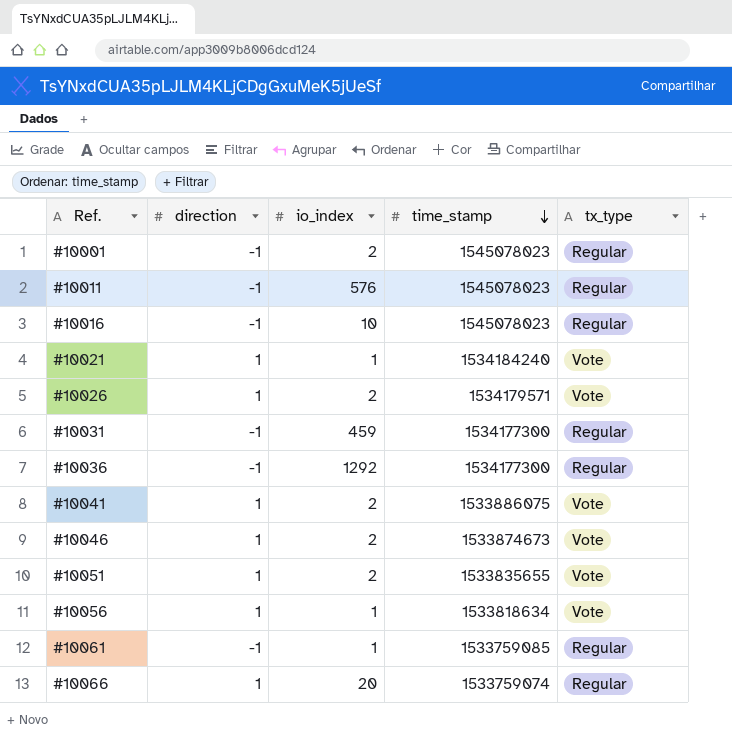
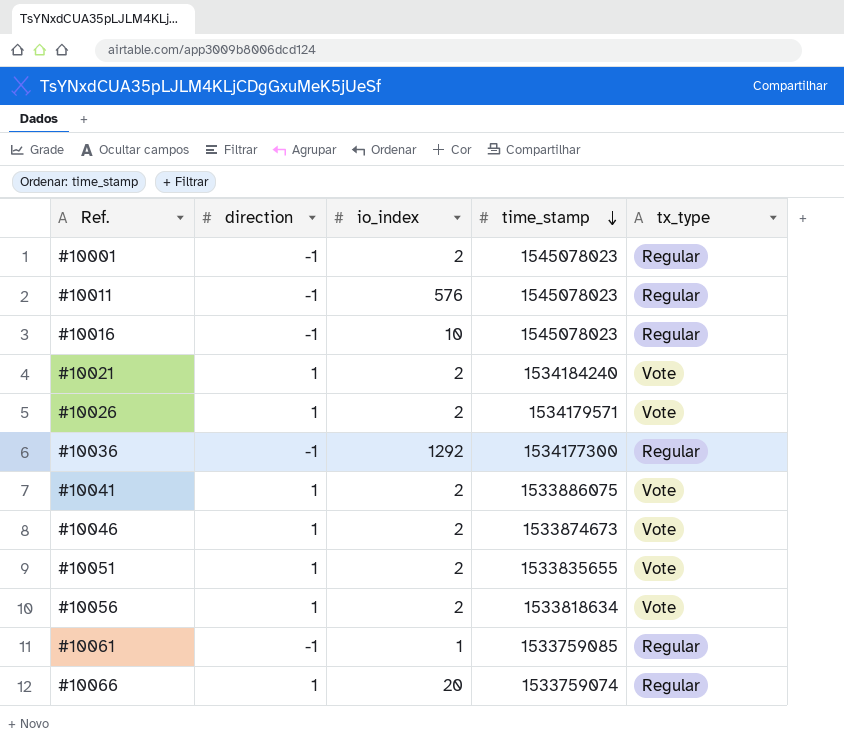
row #10031: -1 | 459 | 1534177300 | Regular -> none
#10021 | io_index: 1 -> 2
#10056 | io_index: 1 -> 2

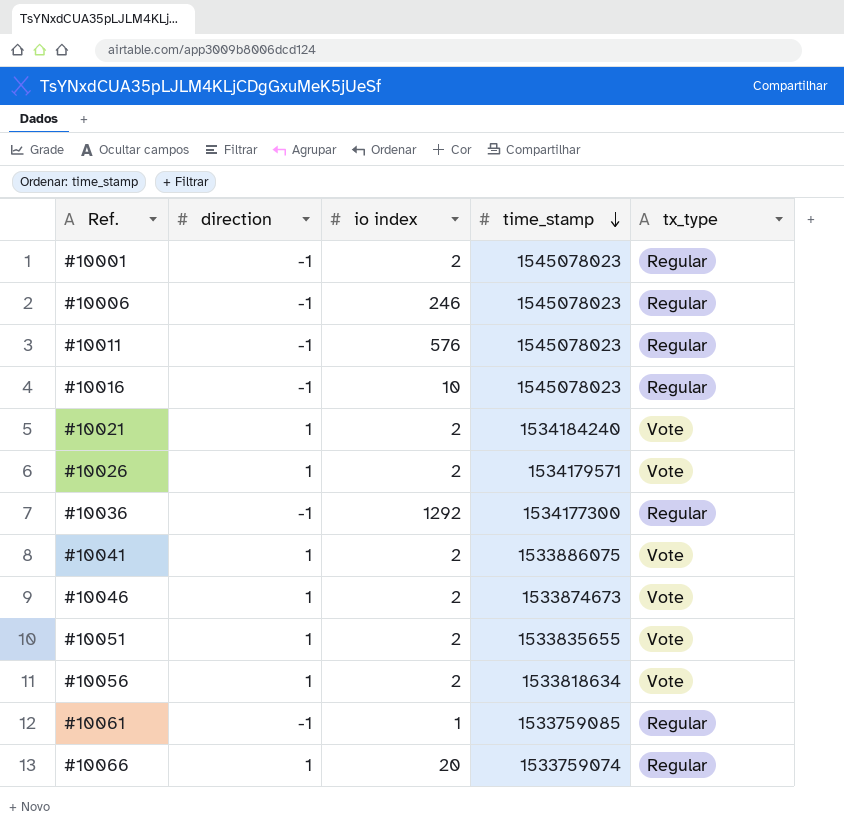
column name: io_index -> io index
row #10006: none -> -1 | 246 | 1545078023 | Regular

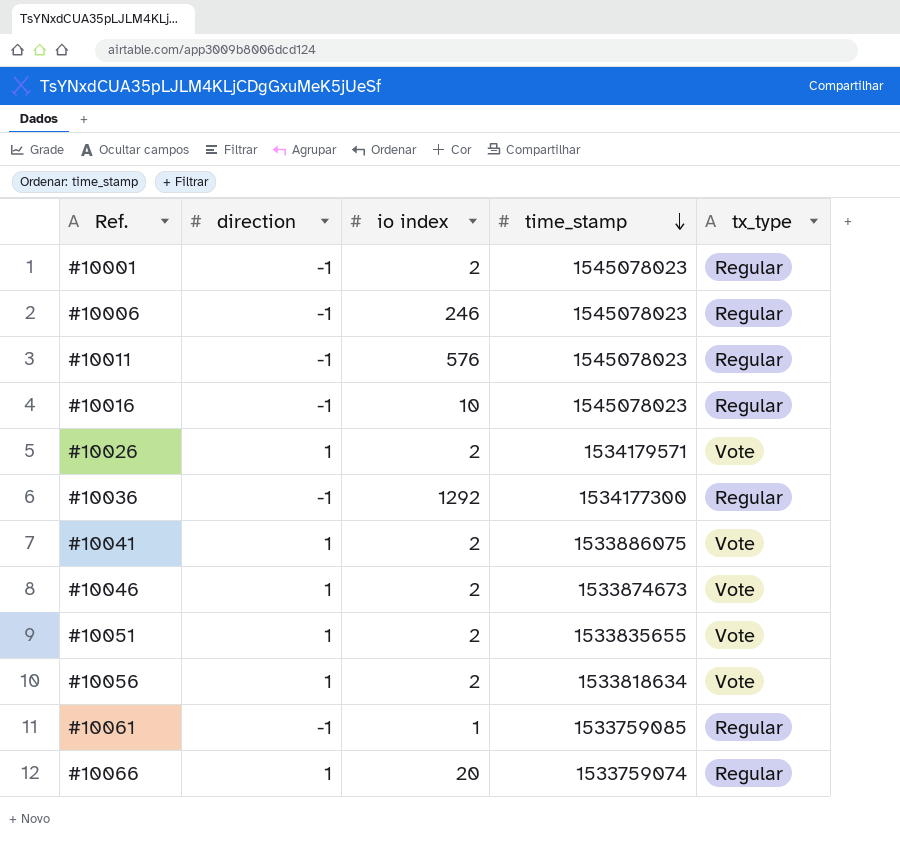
row #10021: 1 | 2 | 1534184240 | Vote -> none

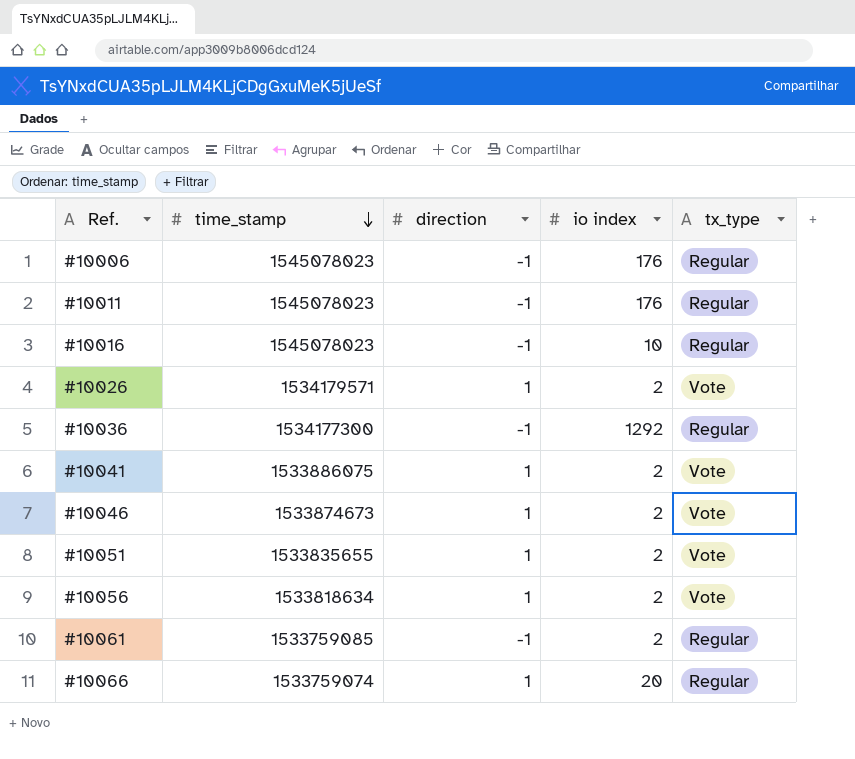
column time_stamp | position: 4 -> 2
row #10001: -1 | 2 | 1545078023 | Regular -> none
#10006 | io index: 246 -> 176
#10011 | io index: 576 -> 176
#10061 | io index: 1 -> 2

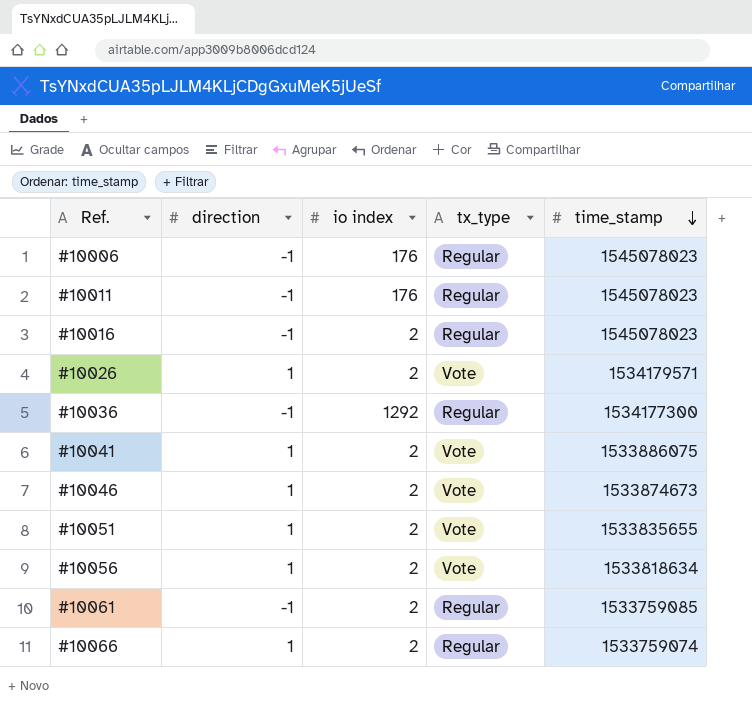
column time_stamp | position: 2 -> 5
#10016 | io index: 10 -> 2
#10066 | io index: 20 -> 2

